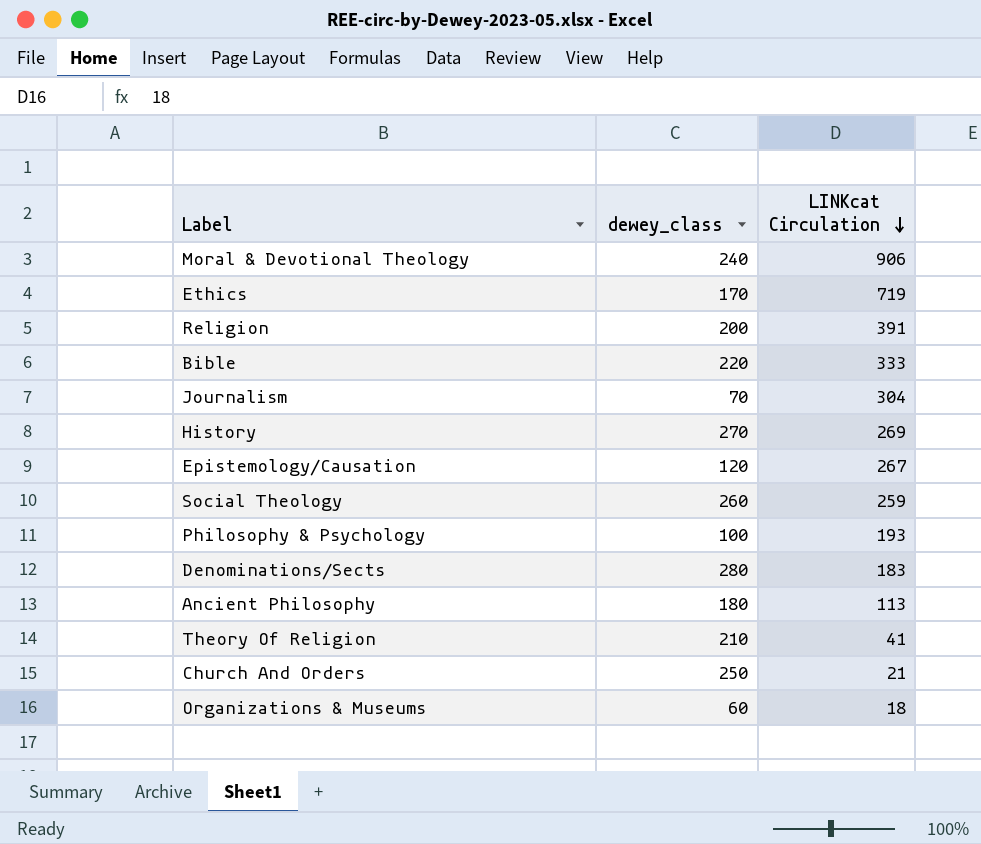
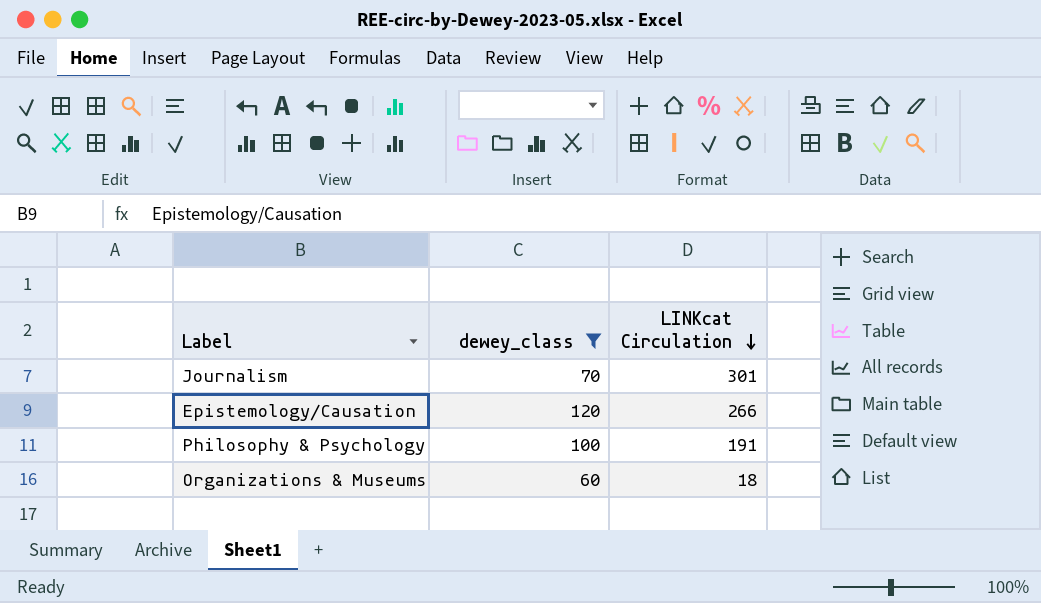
filter: none -> dewey_class <= 120
Journalism | LINKcat Circulation: 304 -> 301
Epistemology/Causation | LINKcat Circulation: 267 -> 266
Philosophy & Psychology | LINKcat Circulation: 193 -> 191

